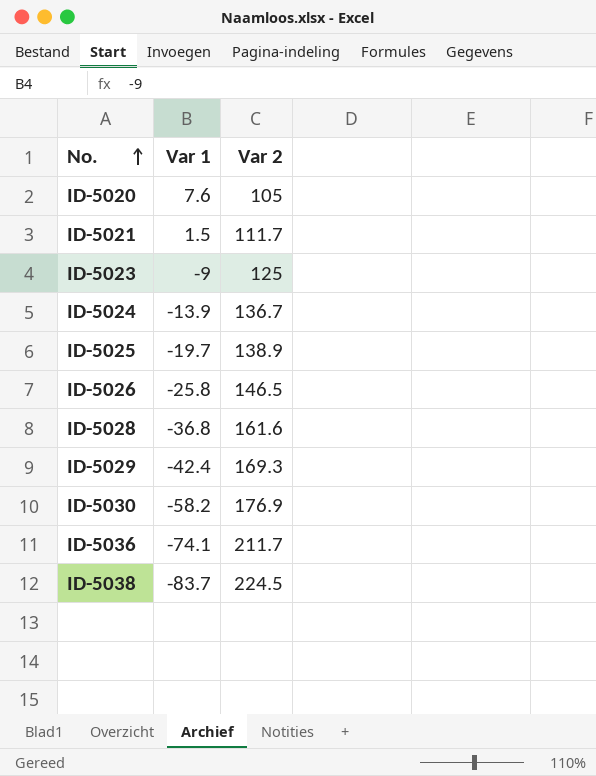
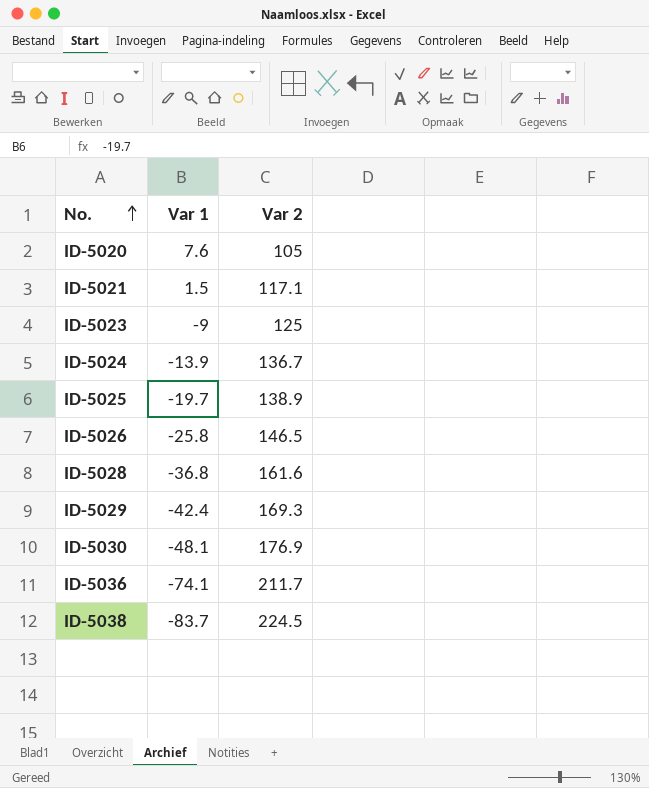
ID-5021 | Var 2: 111.7 -> 117.1
ID-5030 | Var 1: -58.2 -> -48.1

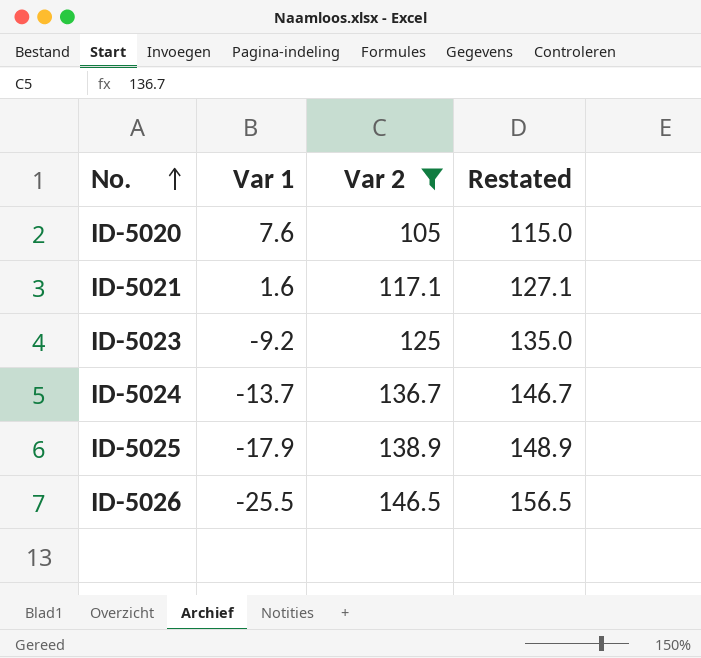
filter: none -> Var 2 <= 146.5
column Restated | formula: none -> [Var 2] + 10
ID-5021 | Var 1: 1.5 -> 1.6
ID-5023 | Var 1: -9 -> -9.2
ID-5024 | Var 1: -13.9 -> -13.7
ID-5025 | Var 1: -19.7 -> -17.9
ID-5026 | Var 1: -25.8 -> -25.5

